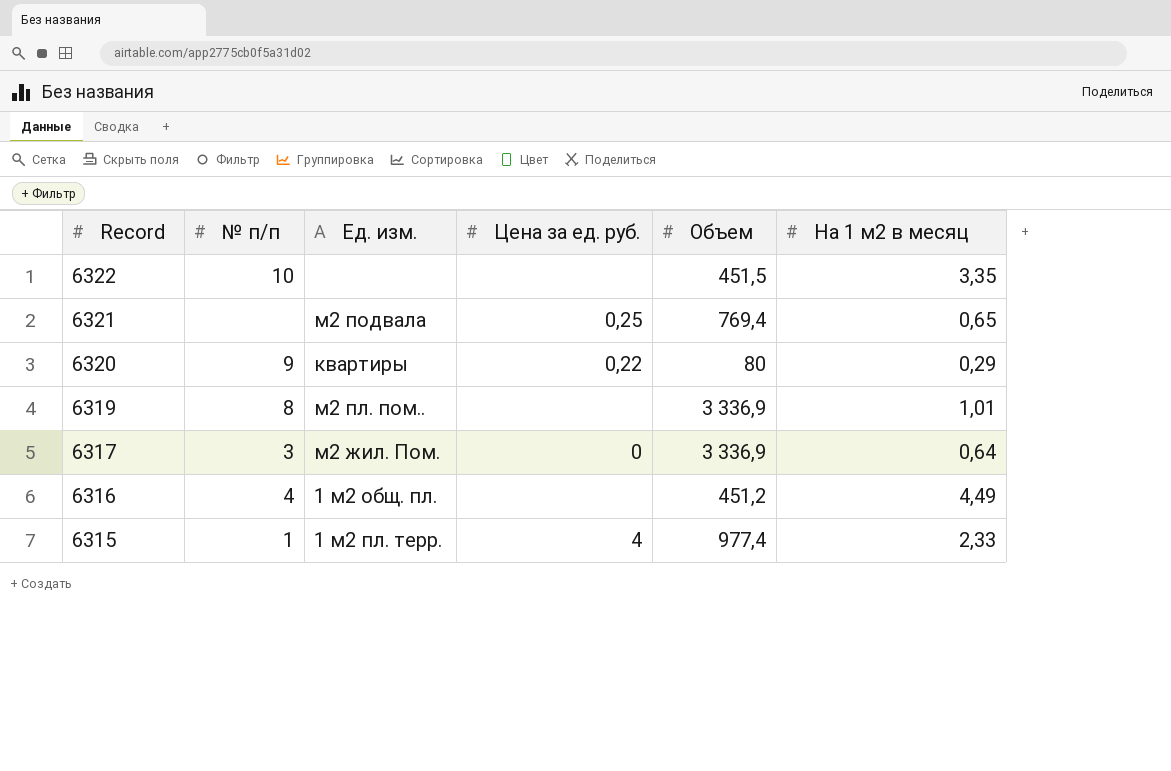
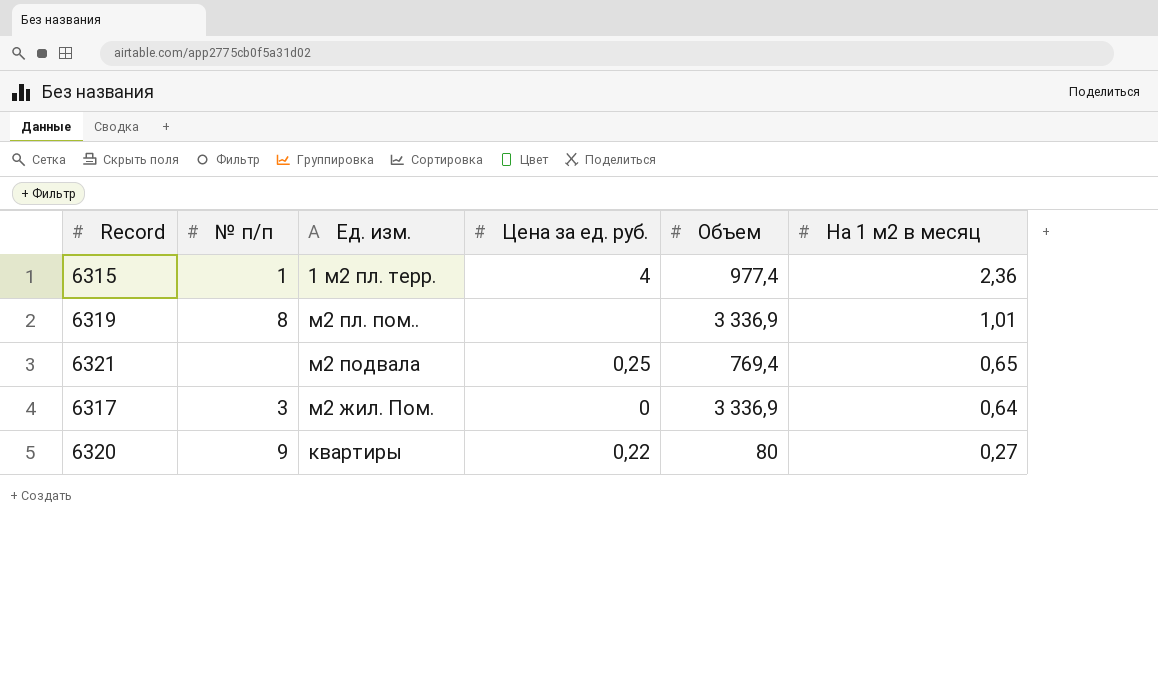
row order: Record descending -> На 1 м2 в месяц descending
row 6322: 10 | none | none | 451,5 | 3,35 -> none
row 6316: 4 | 1 м2 общ. пл. | none | 451,2 | 4,49 -> none
6315 | На 1 м2 в месяц: 2,33 -> 2,36
6320 | На 1 м2 в месяц: 0,29 -> 0,27

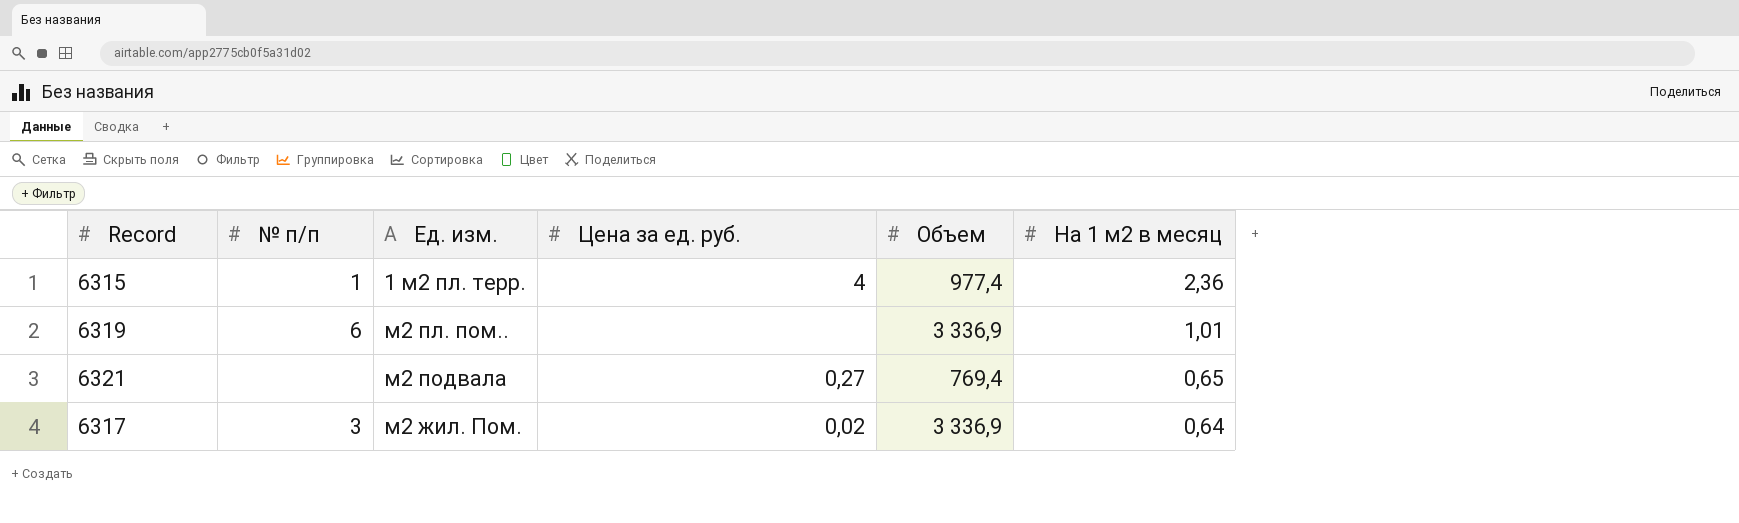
row 6320: 9 | квартиры | 0,22 | 80 | 0,27 -> none
6319 | № п/п: 8 -> 6
6321 | Цена за ед. руб.: 0,25 -> 0,27
6317 | Цена за ед. руб.: 0 -> 0,02

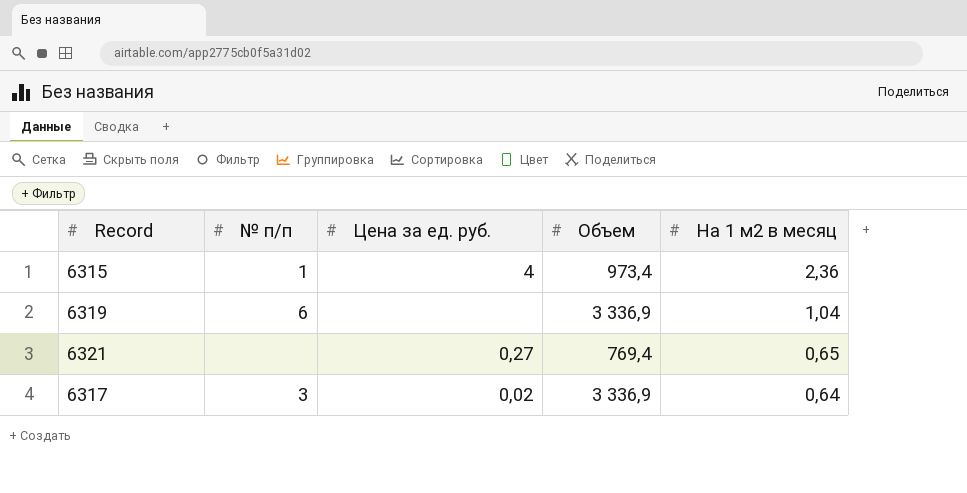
column Ед. изм. | position: 3 -> none
6315 | Объем: 977,4 -> 973,4
6319 | На 1 м2 в месяц: 1,01 -> 1,04

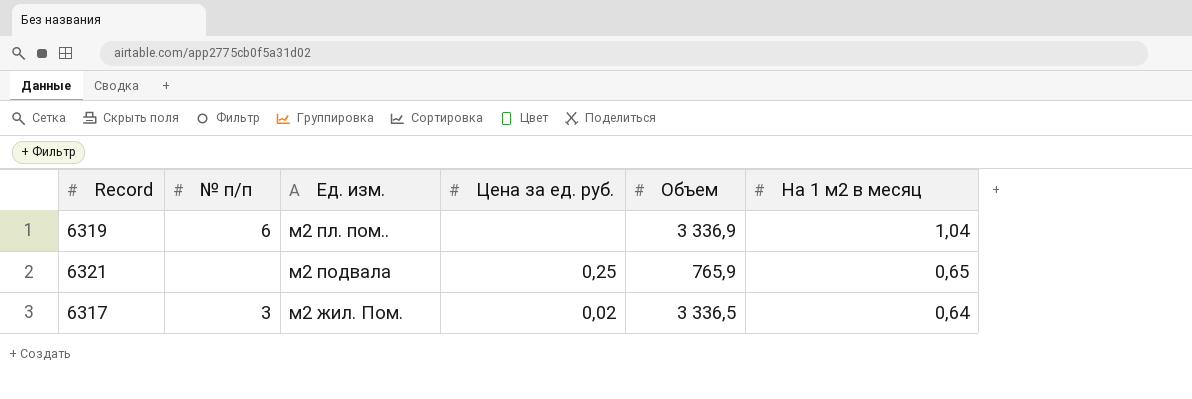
column Ед. изм. | position: none -> 3
row 6315: 1 | 4 | 973,4 | 2,36 -> none
6321 | Цена за ед. руб.: 0,27 -> 0,25
6321 | Объем: 769,4 -> 765,9
6317 | Объем: 3 336,9 -> 3 336,5

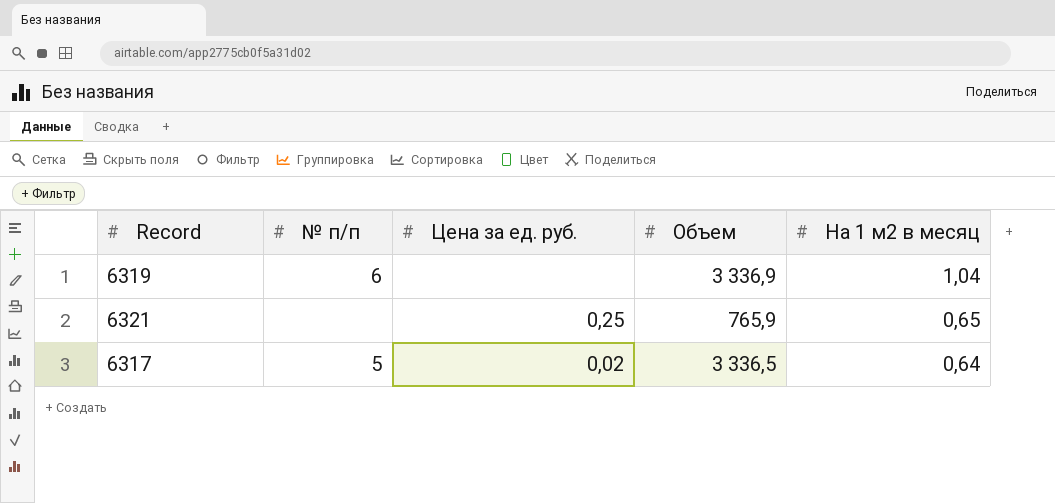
column Ед. изм. | position: 3 -> none
6317 | № п/п: 3 -> 5

